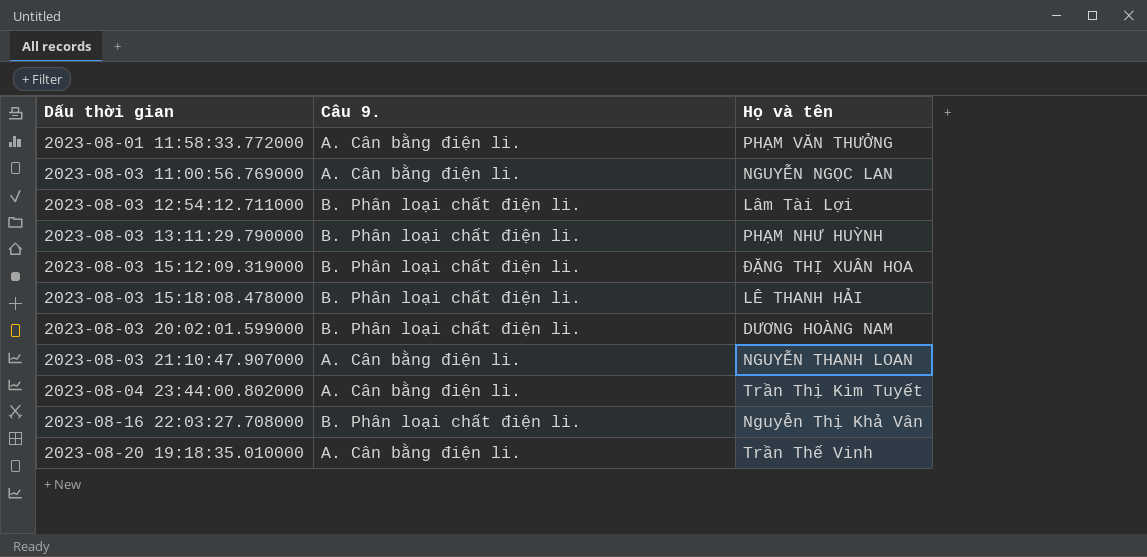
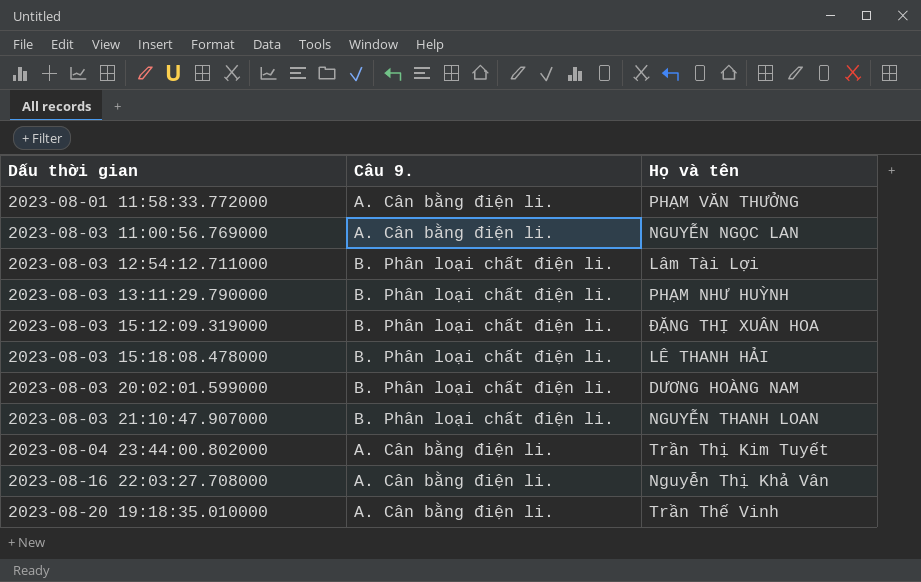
2023-08-03 21:10:47.907000 | Câu 9.: A. Cân bằng điện li. -> B. Phân loại chất điện li.
2023-08-16 22:03:27.708000 | Câu 9.: B. Phân loại chất điện li. -> A. Cân bằng điện li.

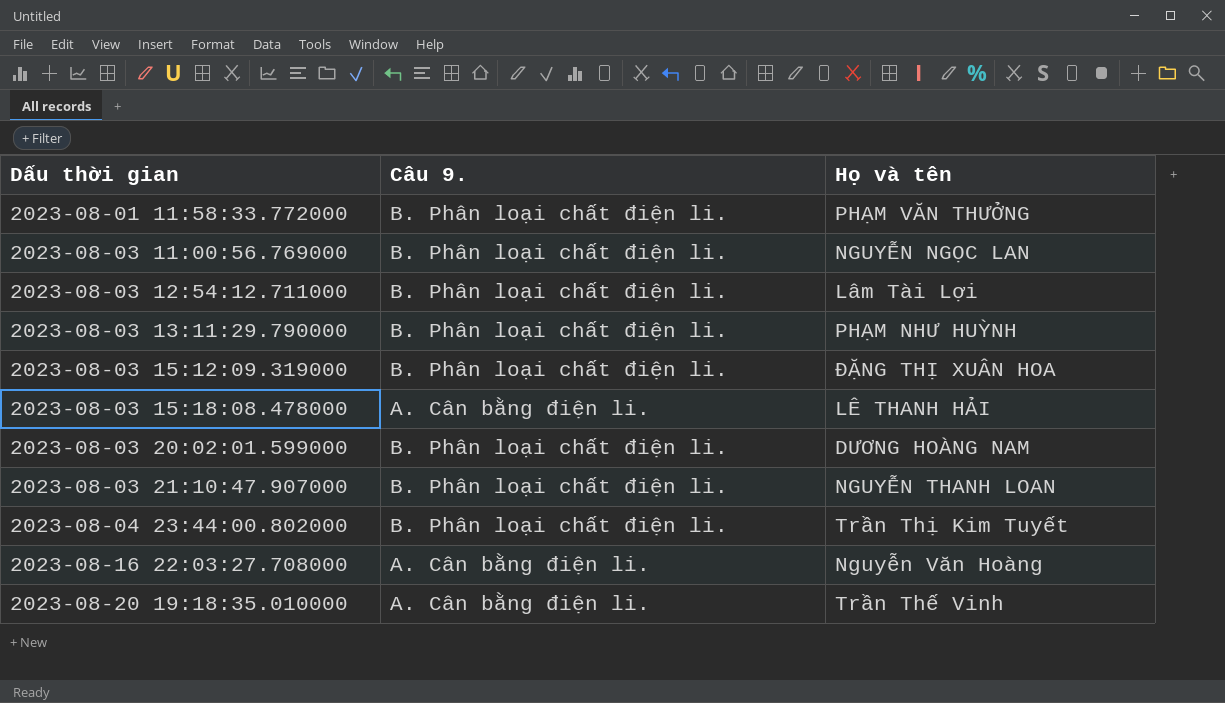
2023-08-01 11:58:33.772000 | Câu 9.: A. Cân bằng điện li. -> B. Phân loại chất điện li.
2023-08-03 11:00:56.769000 | Câu 9.: A. Cân bằng điện li. -> B. Phân loại chất điện li.
2023-08-03 15:18:08.478000 | Câu 9.: B. Phân loại chất điện li. -> A. Cân bằng điện li.
2023-08-04 23:44:00.802000 | Câu 9.: A. Cân bằng điện li. -> B. Phân loại chất điện li.
2023-08-16 22:03:27.708000 | Họ và tên: Nguyễn Thị Khả Vân -> Nguyễn Văn Hoàng

